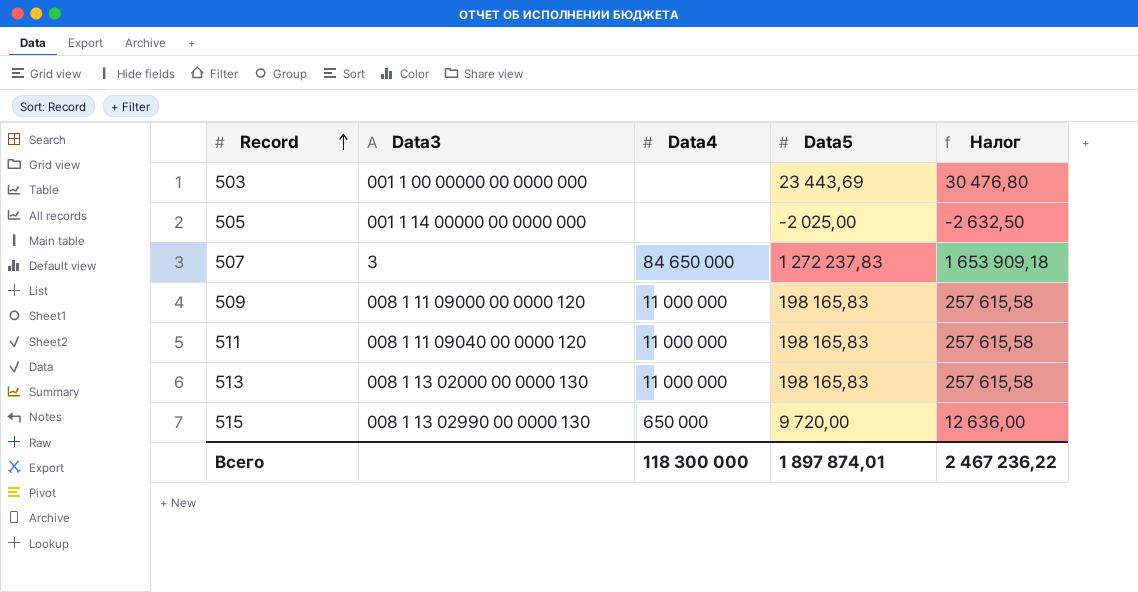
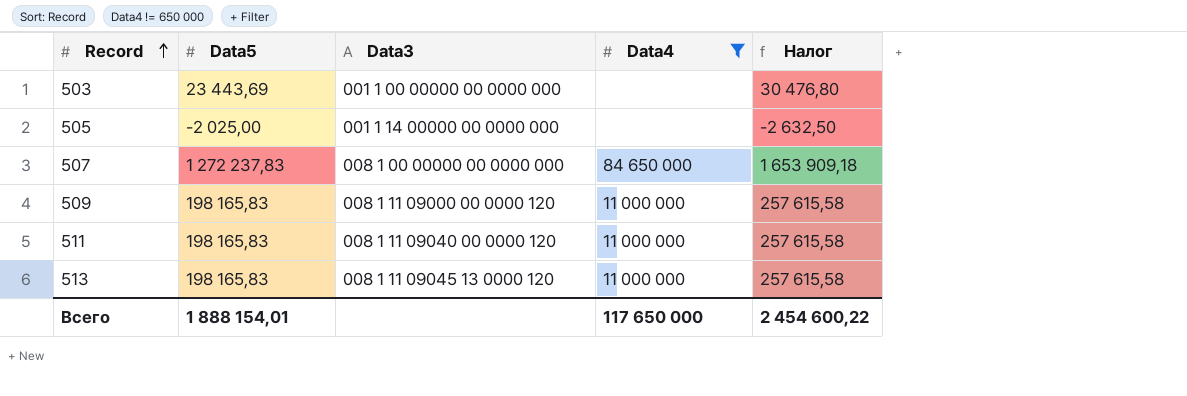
filter: none -> Data4 != 650 000
column Data5 | position: 4 -> 2
507 | Data3: 3 -> 008 1 00 00000 00 0000 000
513 | Data3: 008 1 13 02000 00 0000 130 -> 008 1 11 09045 13 0000 120
Всего | Data5: 1 897 874,01 -> 1 888 154,01
Всего | Data4: 118 300 000 -> 117 650 000
Всего | Налог: 2 467 236,22 -> 2 454 600,22

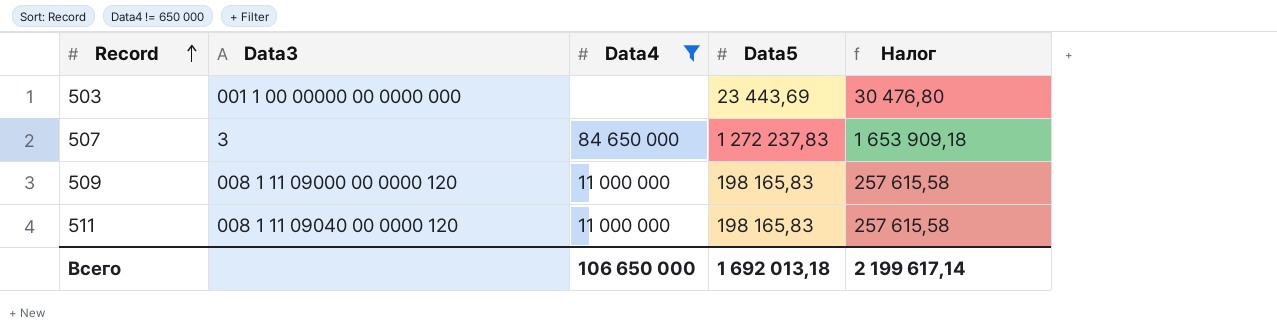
column Data5 | position: 2 -> 4
row 505: -2 025,00 | 001 1 14 00000 00 0000 000 | none | -2 632,50 -> none
row 513: 198 165,83 | 008 1 11 09045 13 0000 120 | 11 000 000 | 257 615,58 -> none
507 | Data3: 008 1 00 00000 00 0000 000 -> 3
Всего | Data4: 117 650 000 -> 106 650 000
Всего | Data5: 1 888 154,01 -> 1 692 013,18
Всего | Налог: 2 454 600,22 -> 2 199 617,14

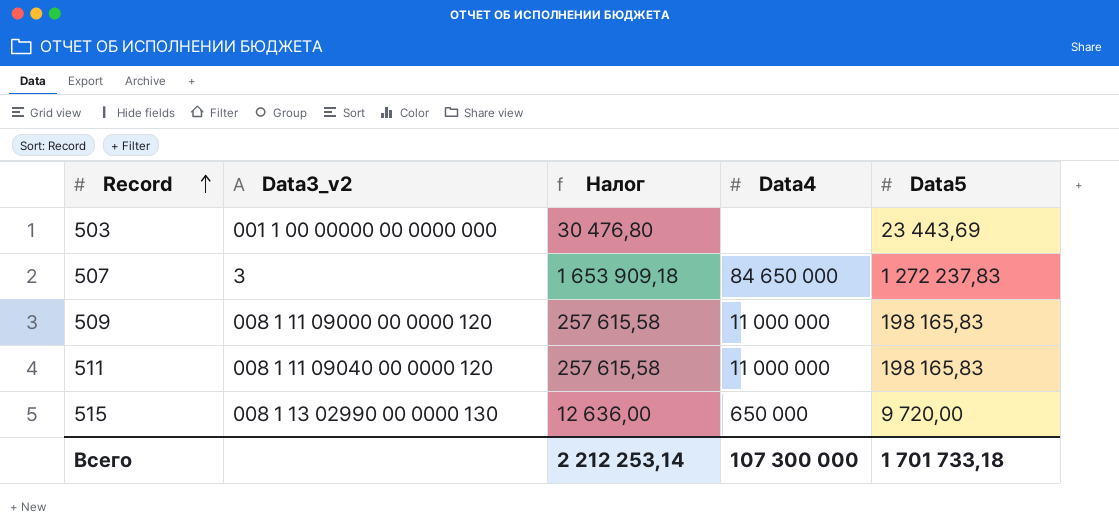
filter: Data4 != 650 000 -> none
column name: Data3 -> Data3_v2
column Налог | position: 5 -> 3
Всего | Налог: 2 199 617,14 -> 2 212 253,14
Всего | Data4: 106 650 000 -> 107 300 000
Всего | Data5: 1 692 013,18 -> 1 701 733,18

